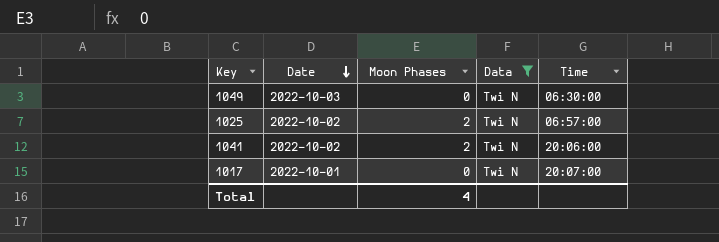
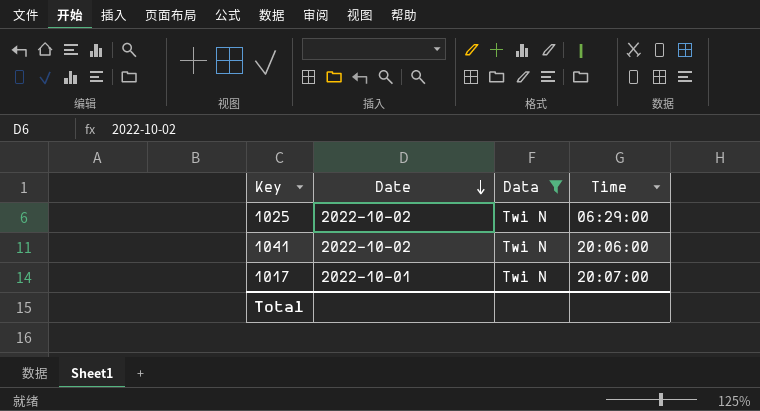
column Moon Phases | position: 3 -> none
row 1049: 2022-10-03 | 0 | Twi N | 06:30:00 -> none
1025 | Time: 06:57:00 -> 06:29:00

